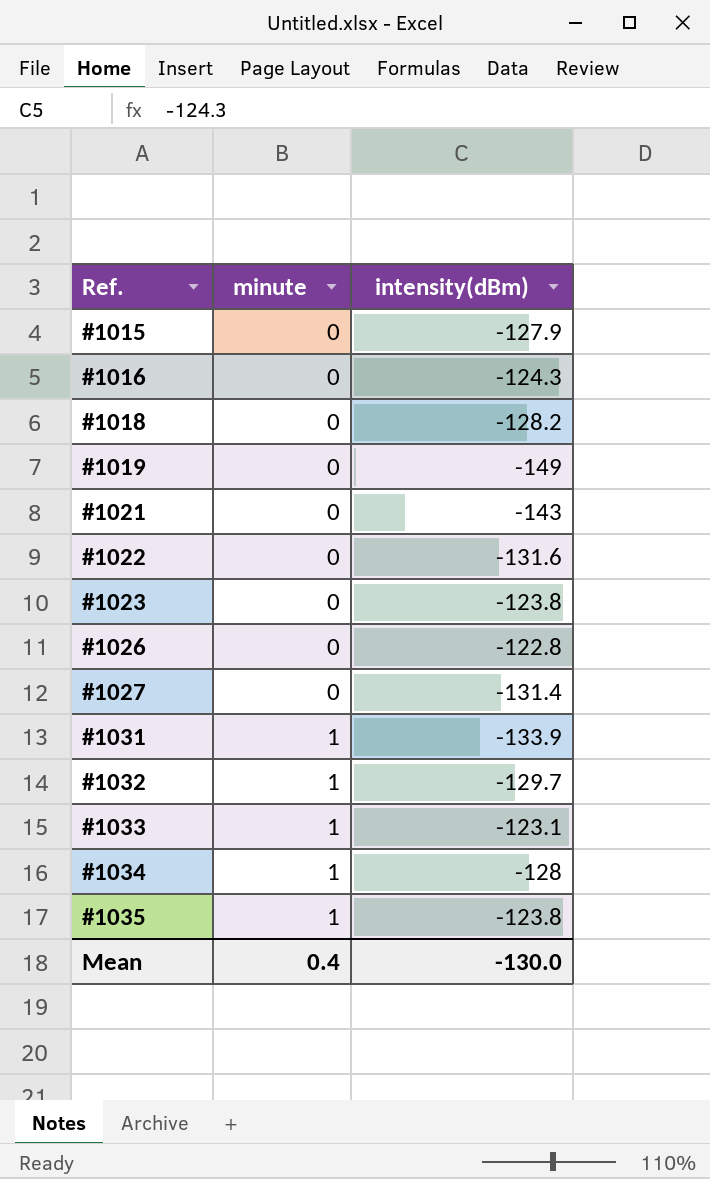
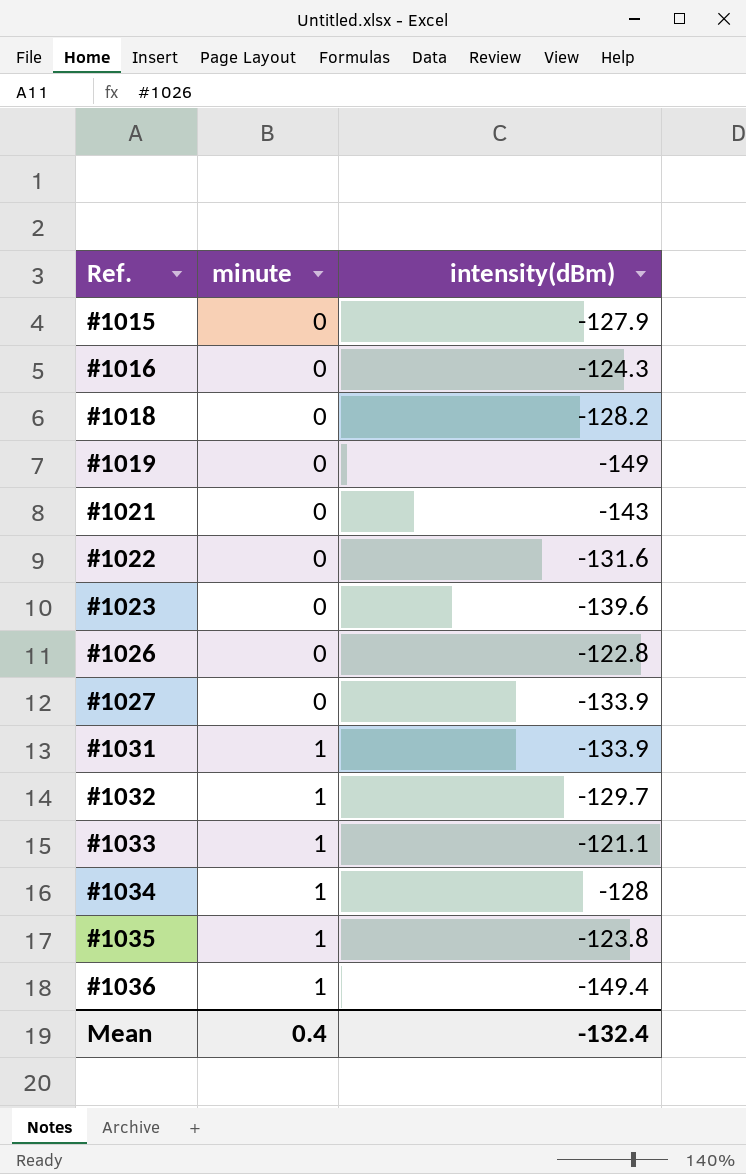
#1023 | intensity(dBm): -123.8 -> -139.6
#1027 | intensity(dBm): -131.4 -> -133.9
#1033 | intensity(dBm): -123.1 -> -121.1
row #1036: none -> 1 | -149.4
Mean | intensity(dBm): -130.0 -> -132.4

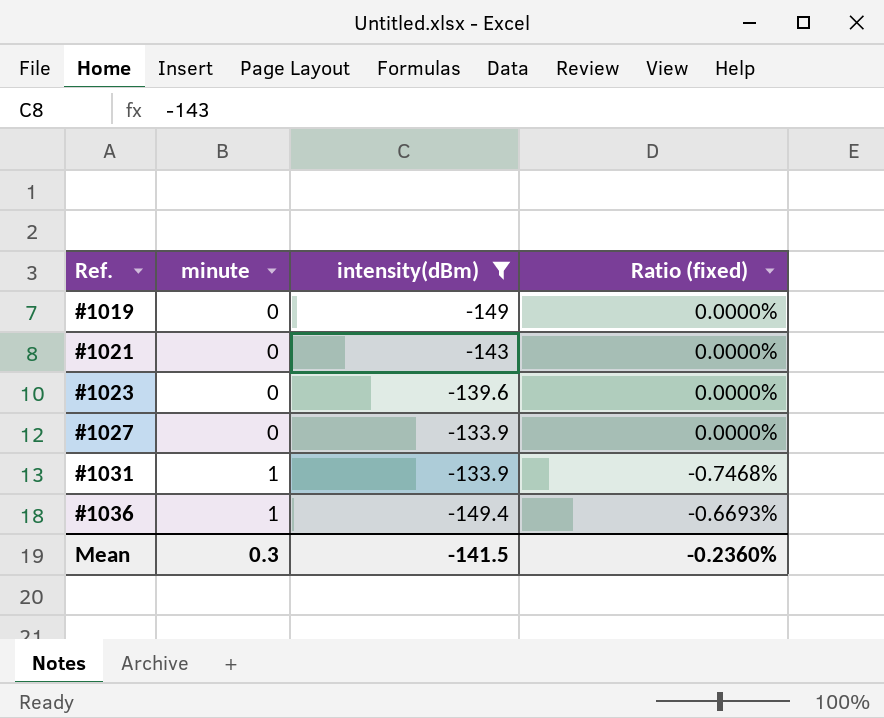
filter: none -> intensity(dBm) <= -133.9
column Ratio (fixed) | formula: none -> [minute] / [intensity(dBm)]
Mean | minute: 0.4 -> 0.3
Mean | intensity(dBm): -132.4 -> -141.5

